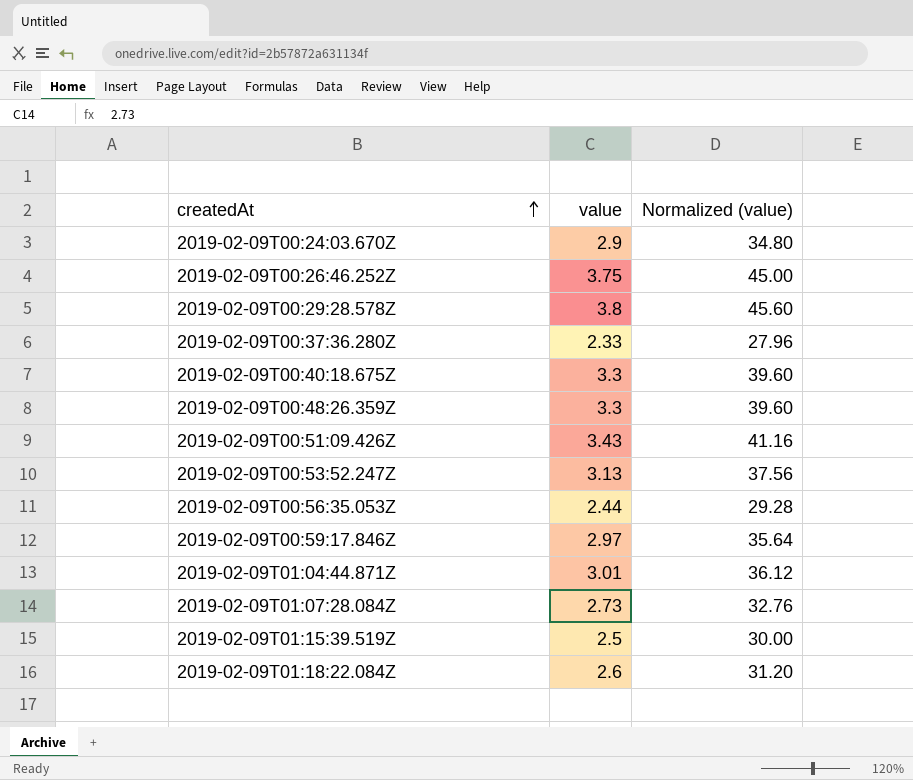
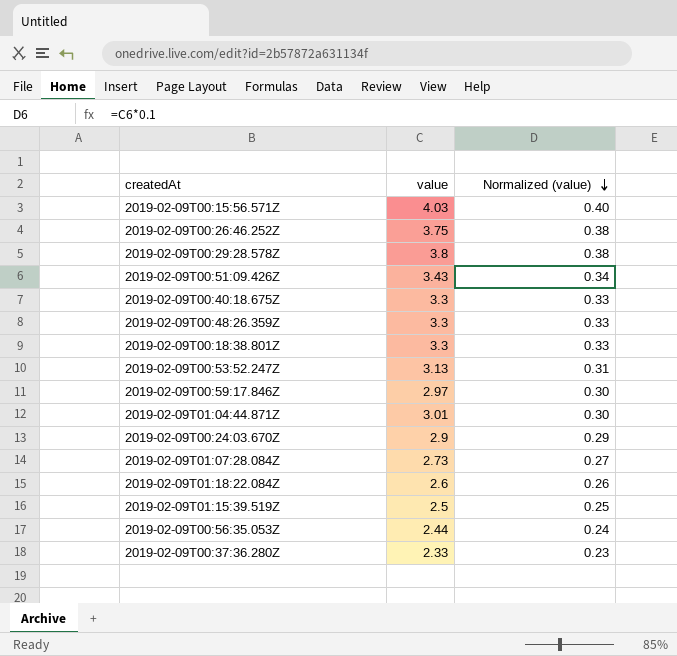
row order: createdAt ascending -> Normalized (value) descending
column Normalized (value) | formula: [value] * 12 -> [value] * 0.1
row 2019-02-09T00:15:56.571Z: none -> 4.03 | 0.40
row 2019-02-09T00:18:38.801Z: none -> 3.3 | 0.33

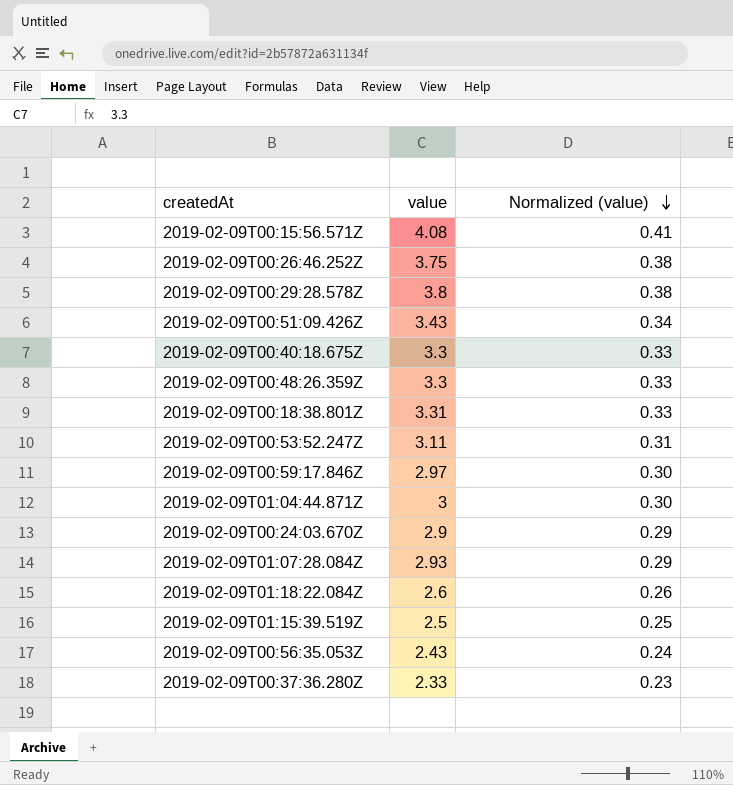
2019-02-09T00:15:56.571Z | value: 4.03 -> 4.08
2019-02-09T00:15:56.571Z | Normalized (value): 0.40 -> 0.41
2019-02-09T00:18:38.801Z | value: 3.3 -> 3.31
2019-02-09T00:53:52.247Z | value: 3.13 -> 3.11
2019-02-09T01:04:44.871Z | value: 3.01 -> 3
2019-02-09T01:07:28.084Z | value: 2.73 -> 2.93
2019-02-09T01:07:28.084Z | Normalized (value): 0.27 -> 0.29
2019-02-09T00:56:35.053Z | value: 2.44 -> 2.43

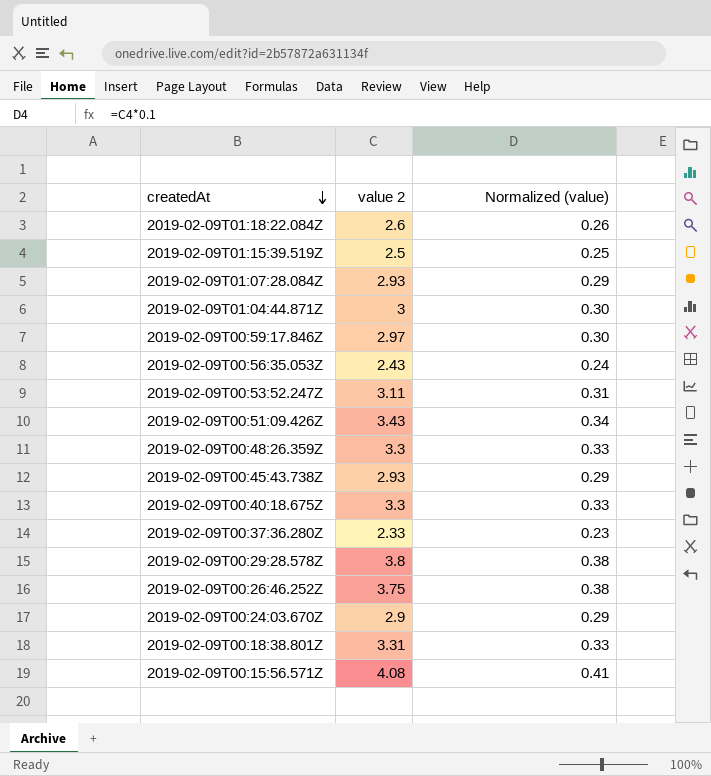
row order: Normalized (value) descending -> createdAt descending
column name: value -> value 2
row 2019-02-09T00:45:43.738Z: none -> 2.93 | 0.29

